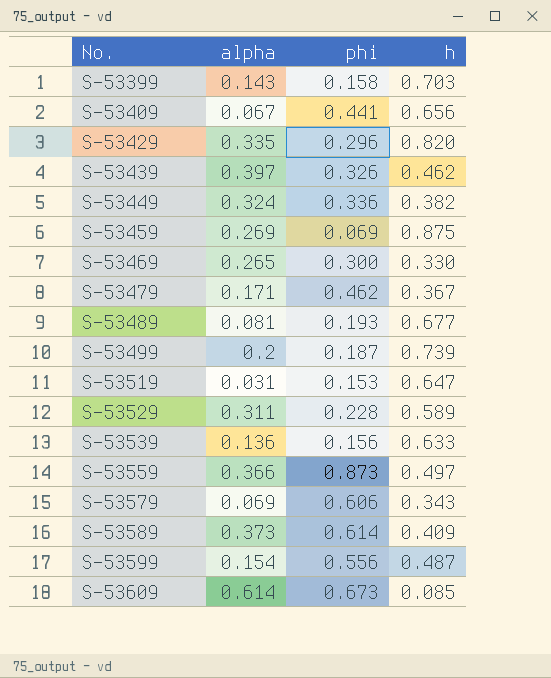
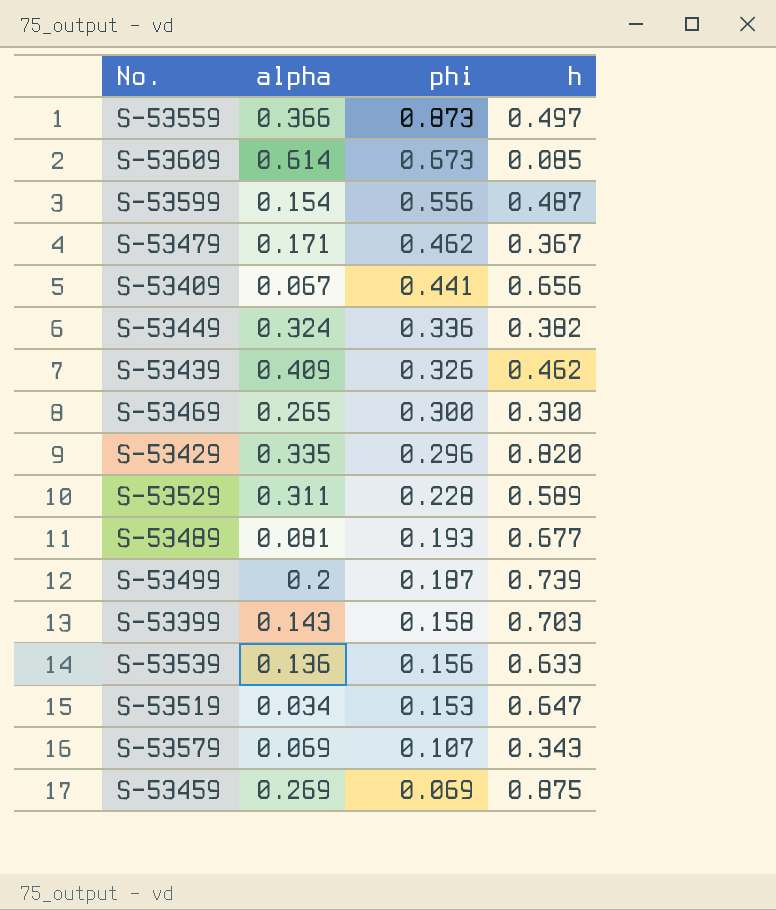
row order: No. ascending -> phi descending
row S-53589: 0.373 | 0.614 | 0.409 -> none
S-53439 | alpha: 0.397 -> 0.409
S-53519 | alpha: 0.031 -> 0.034
S-53579 | phi: 0.606 -> 0.107

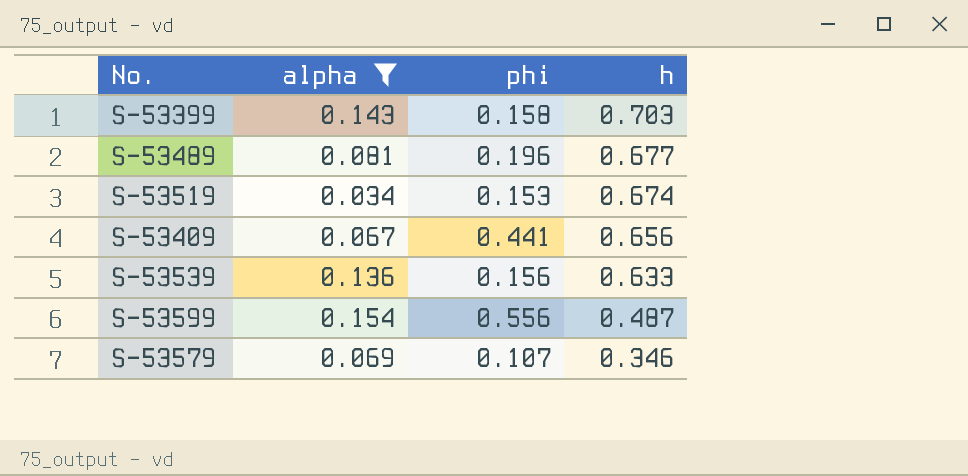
filter: none -> alpha <= 0.154
row order: phi descending -> h descending
S-53489 | phi: 0.193 -> 0.196
S-53519 | h: 0.647 -> 0.674
S-53579 | h: 0.343 -> 0.346

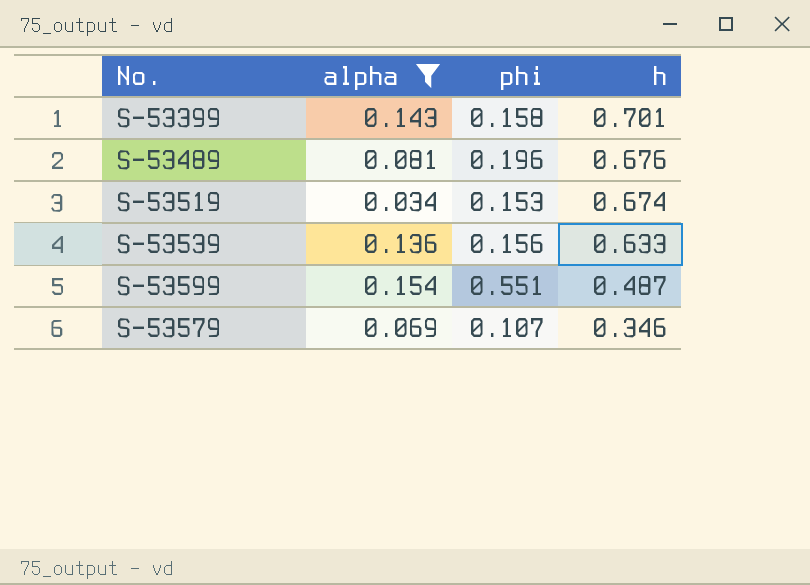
row S-53409: 0.067 | 0.441 | 0.656 -> none
S-53399 | h: 0.703 -> 0.701
S-53489 | h: 0.677 -> 0.676
S-53599 | phi: 0.556 -> 0.551

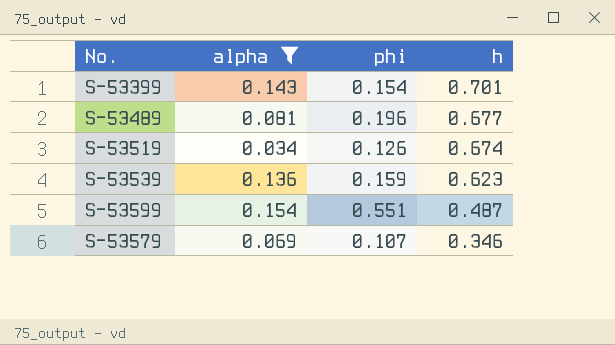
S-53399 | phi: 0.158 -> 0.154
S-53489 | h: 0.676 -> 0.677
S-53519 | phi: 0.153 -> 0.126
S-53539 | phi: 0.156 -> 0.159
S-53539 | h: 0.633 -> 0.623

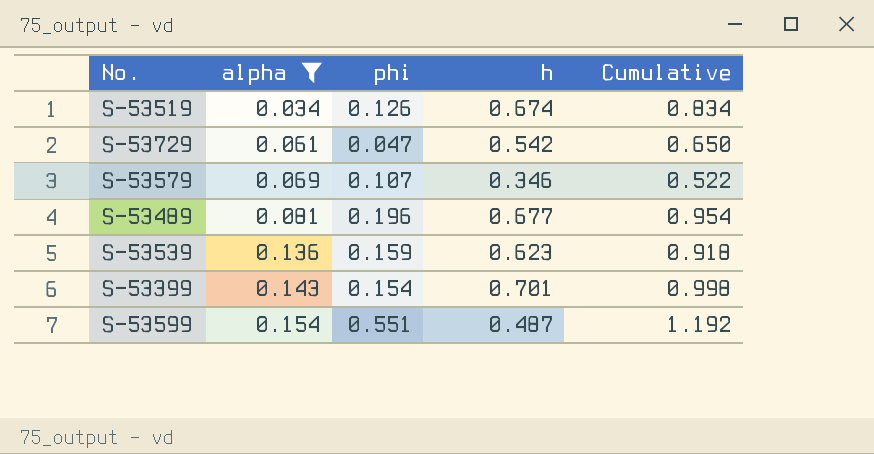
row order: h descending -> alpha ascending
column Cumulative | formula: none -> [alpha] + [phi] + [h]
row S-53729: none -> 0.061 | 0.047 | 0.542 | 0.650

